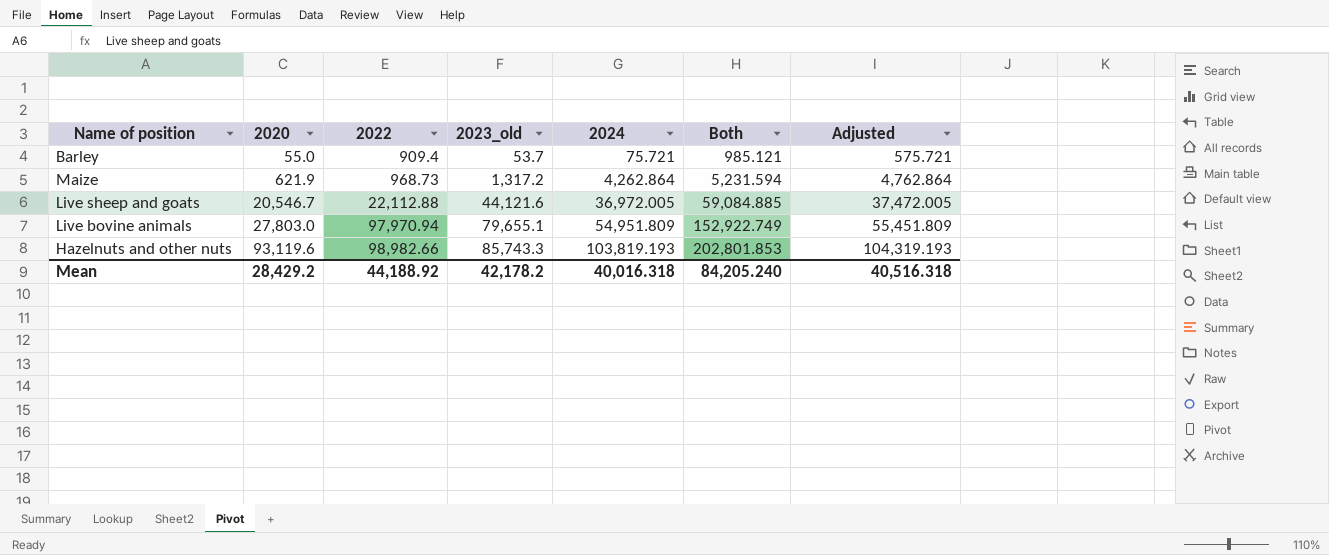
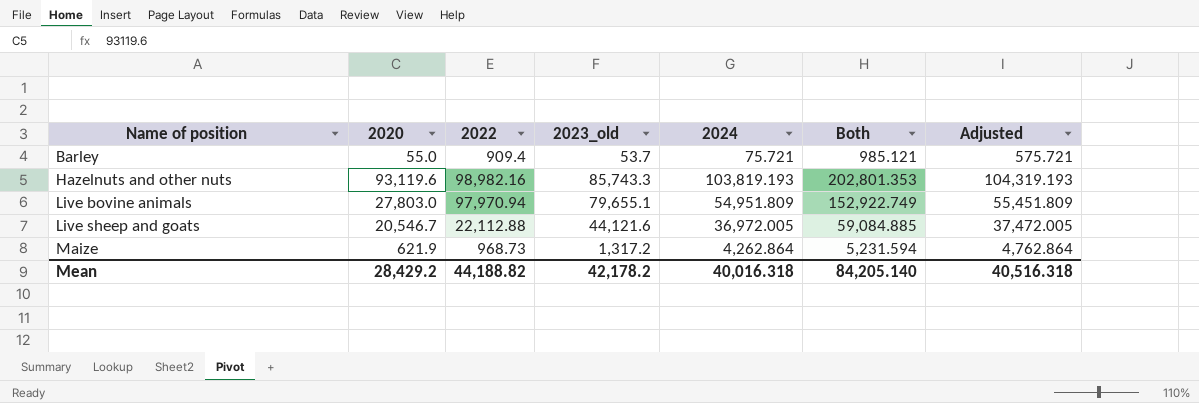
row order: 2020 ascending -> Name of position ascending
Hazelnuts and other nuts | 2022: 98,982.66 -> 98,982.16
Hazelnuts and other nuts | Both: 202,801.853 -> 202,801.353
Mean | 2022: 44,188.92 -> 44,188.82
Mean | Both: 84,205.240 -> 84,205.140

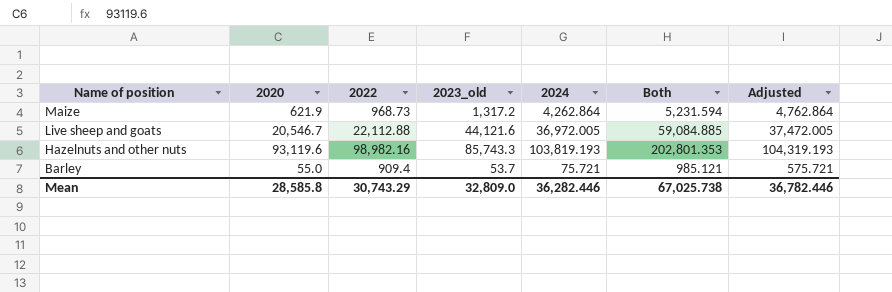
row order: Name of position ascending -> Name of position descending
row Live bovine animals: 27,803.0 | 97,970.94 | 79,655.1 | 54,951.809 | 152,922.749 | 55,451.809 -> none
Mean | 2020: 28,429.2 -> 28,585.8
Mean | 2022: 44,188.82 -> 30,743.29
Mean | 2023_old: 42,178.2 -> 32,809.0
Mean | 2024: 40,016.318 -> 36,282.446
Mean | Both: 84,205.140 -> 67,025.738
Mean | Adjusted: 40,516.318 -> 36,782.446

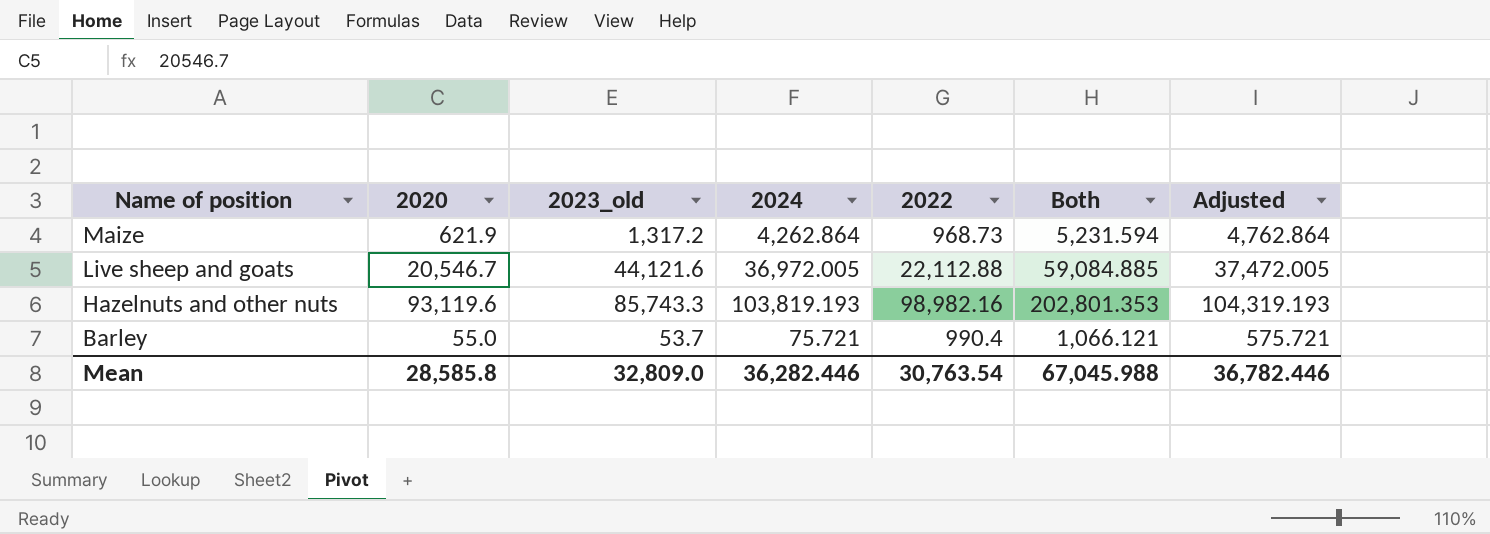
column 2022 | position: 3 -> 5
Barley | 2022: 909.4 -> 990.4
Barley | Both: 985.121 -> 1,066.121
Mean | 2022: 30,743.29 -> 30,763.54
Mean | Both: 67,025.738 -> 67,045.988

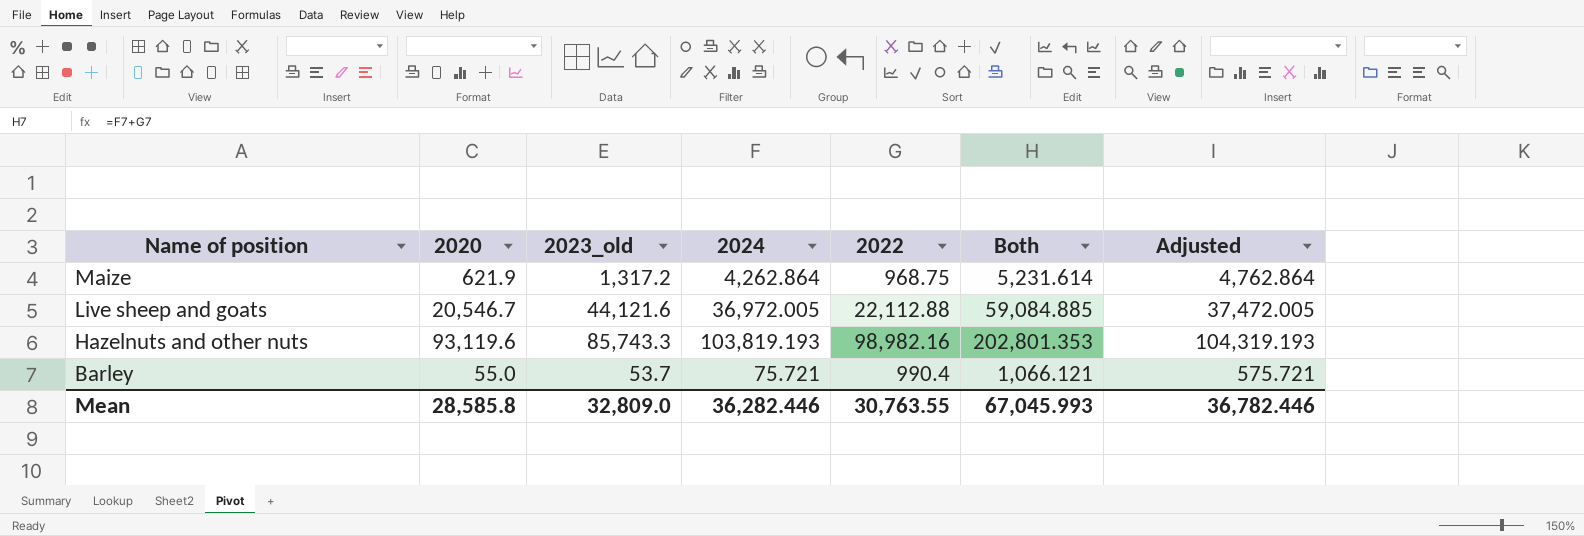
Maize | 2022: 968.73 -> 968.75
Maize | Both: 5,231.594 -> 5,231.614
Mean | 2022: 30,763.54 -> 30,763.55
Mean | Both: 67,045.988 -> 67,045.993

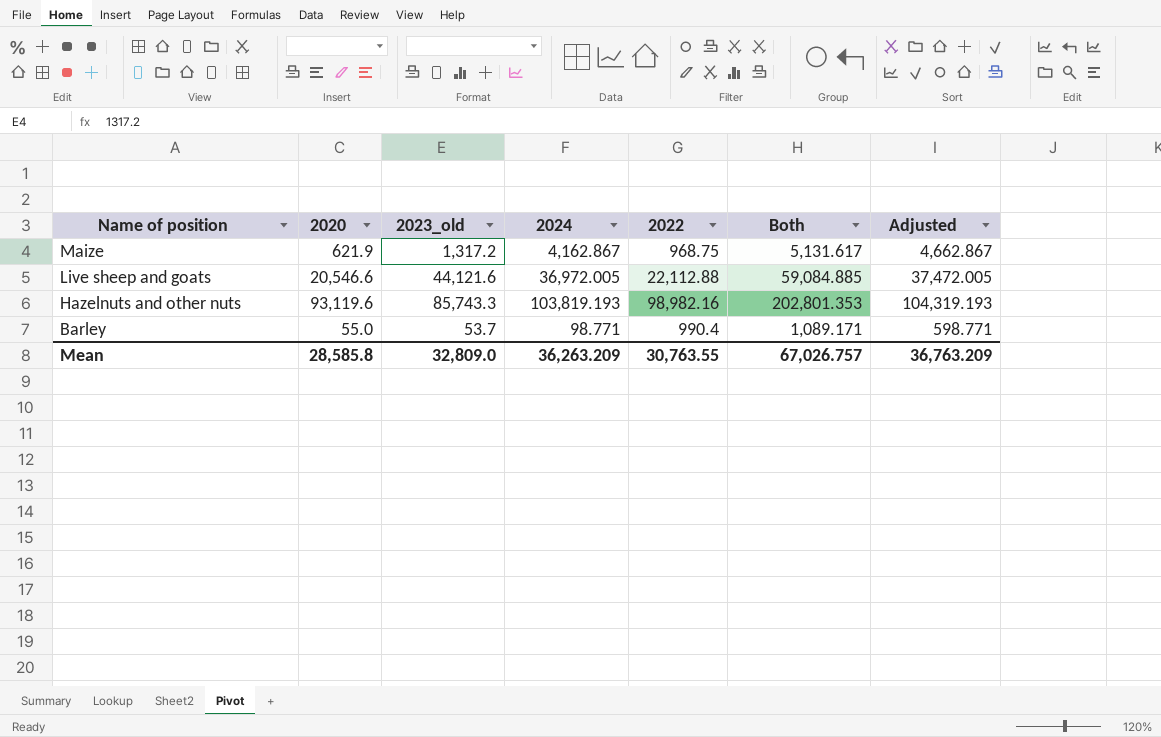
Maize | 2024: 4,262.864 -> 4,162.867
Maize | Both: 5,231.614 -> 5,131.617
Maize | Adjusted: 4,762.864 -> 4,662.867
Live sheep and goats | 2020: 20,546.7 -> 20,546.6
Barley | 2024: 75.721 -> 98.771
Barley | Both: 1,066.121 -> 1,089.171
Barley | Adjusted: 575.721 -> 598.771
Mean | 2024: 36,282.446 -> 36,263.209
Mean | Both: 67,045.993 -> 67,026.757
Mean | Adjusted: 36,782.446 -> 36,763.209

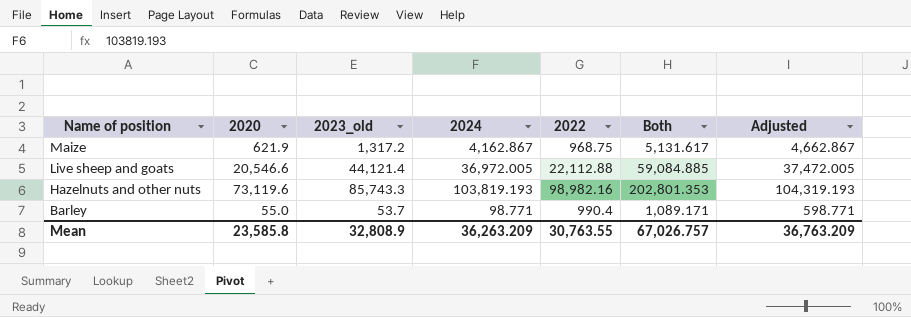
Live sheep and goats | 2023_old: 44,121.6 -> 44,121.4
Hazelnuts and other nuts | 2020: 93,119.6 -> 73,119.6
Mean | 2020: 28,585.8 -> 23,585.8
Mean | 2023_old: 32,809.0 -> 32,808.9

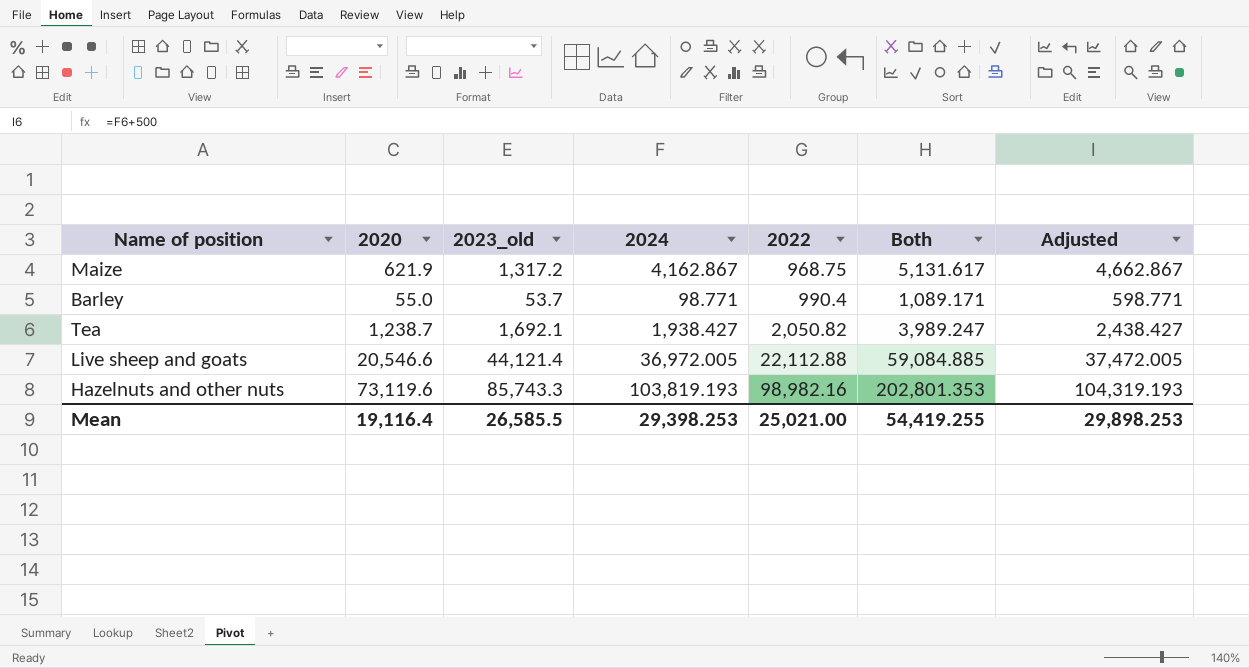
row order: Name of position descending -> 2022 ascending
row Tea: none -> 1,238.7 | 1,692.1 | 1,938.427 | 2,050.82 | 3,989.247 | 2,438.427
Mean | 2020: 23,585.8 -> 19,116.4
Mean | 2023_old: 32,808.9 -> 26,585.5
Mean | 2024: 36,263.209 -> 29,398.253
Mean | 2022: 30,763.55 -> 25,021.00
Mean | Both: 67,026.757 -> 54,419.255
Mean | Adjusted: 36,763.209 -> 29,898.253

